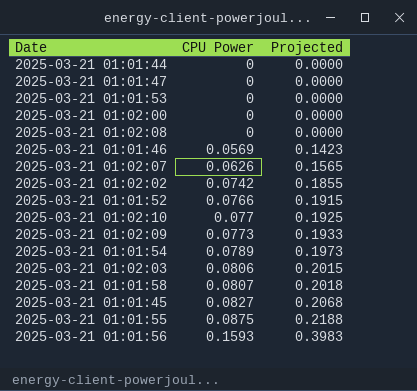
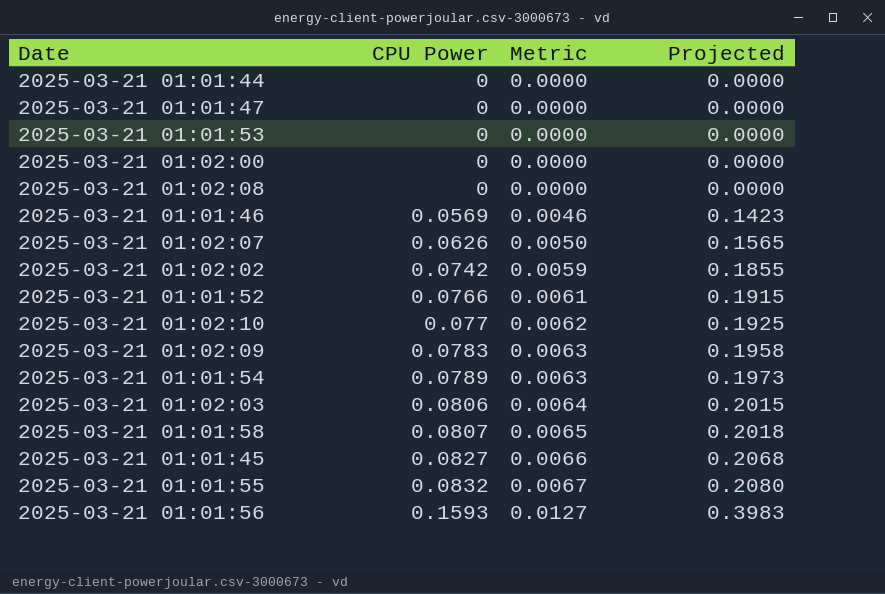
column Metric | formula: none -> [CPU Power] * 0.08
2025-03-21 01:02:09 | CPU Power: 0.0773 -> 0.0783
2025-03-21 01:02:09 | Projected: 0.1933 -> 0.1958
2025-03-21 01:01:55 | CPU Power: 0.0875 -> 0.0832
2025-03-21 01:01:55 | Projected: 0.2188 -> 0.2080

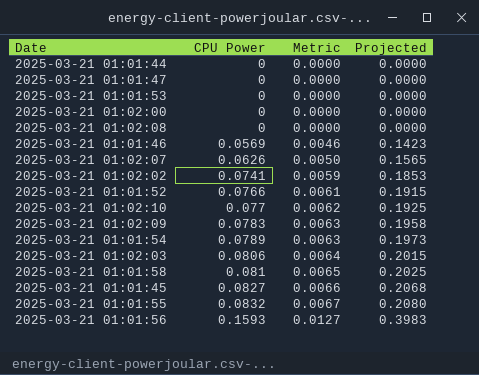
2025-03-21 01:02:02 | CPU Power: 0.0742 -> 0.0741
2025-03-21 01:02:02 | Projected: 0.1855 -> 0.1853
2025-03-21 01:01:58 | CPU Power: 0.0807 -> 0.081
2025-03-21 01:01:58 | Projected: 0.2018 -> 0.2025

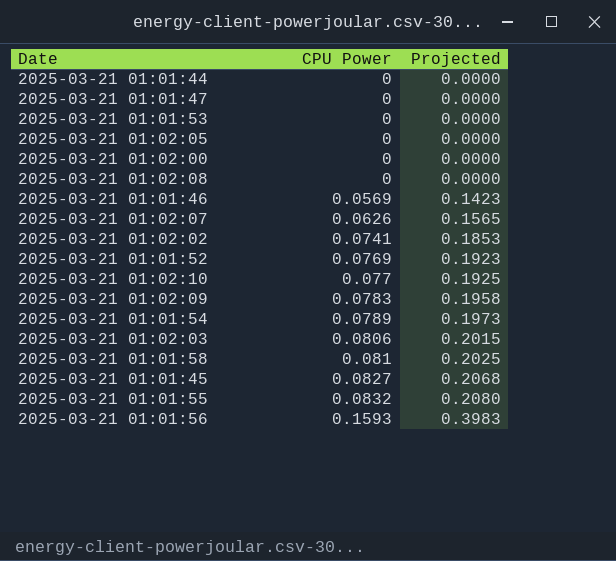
column Metric | formula: [CPU Power] * 0.08 -> none
row 2025-03-21 01:02:05: none -> 0 | 0.0000
2025-03-21 01:01:52 | CPU Power: 0.0766 -> 0.0769
2025-03-21 01:01:52 | Projected: 0.1915 -> 0.1923

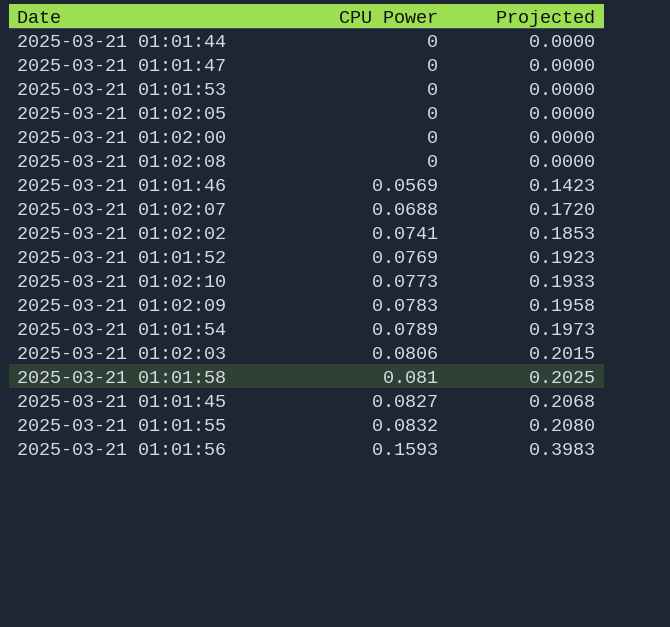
2025-03-21 01:02:07 | CPU Power: 0.0626 -> 0.0688
2025-03-21 01:02:07 | Projected: 0.1565 -> 0.1720
2025-03-21 01:02:10 | CPU Power: 0.077 -> 0.0773
2025-03-21 01:02:10 | Projected: 0.1925 -> 0.1933

